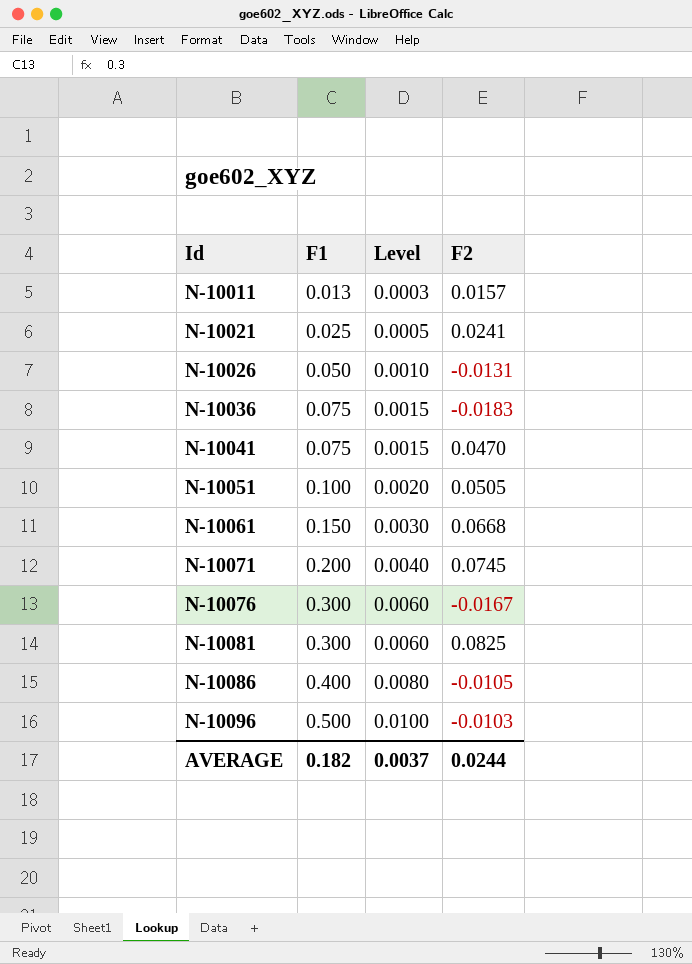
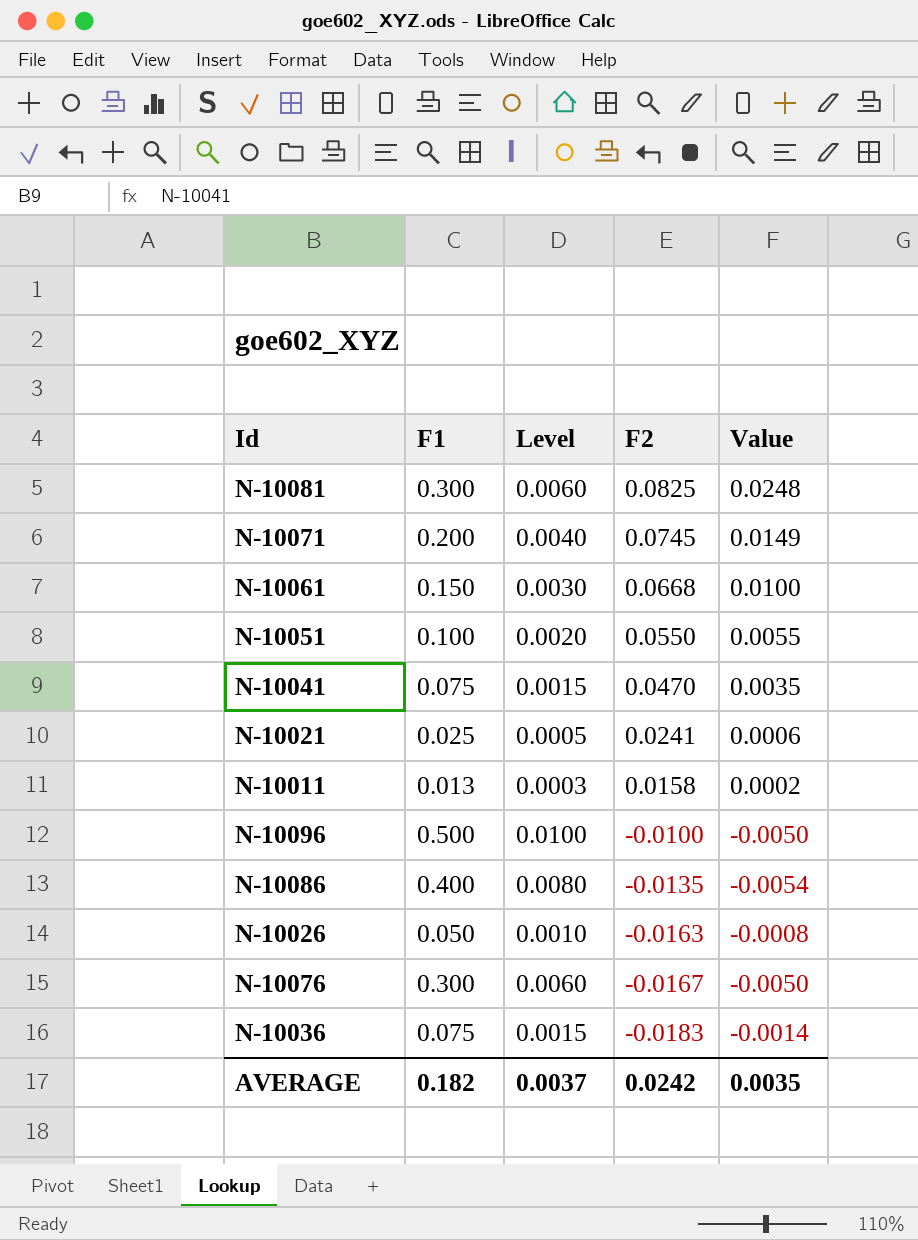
row order: Id ascending -> F2 descending
column Value | formula: none -> [F1] * [F2]
N-10051 | F2: 0.0505 -> 0.0550
N-10011 | F2: 0.0157 -> 0.0158
N-10096 | F2: -0.0103 -> -0.0100
N-10086 | F2: -0.0105 -> -0.0135
N-10026 | F2: -0.0131 -> -0.0163
AVERAGE | F2: 0.0244 -> 0.0242

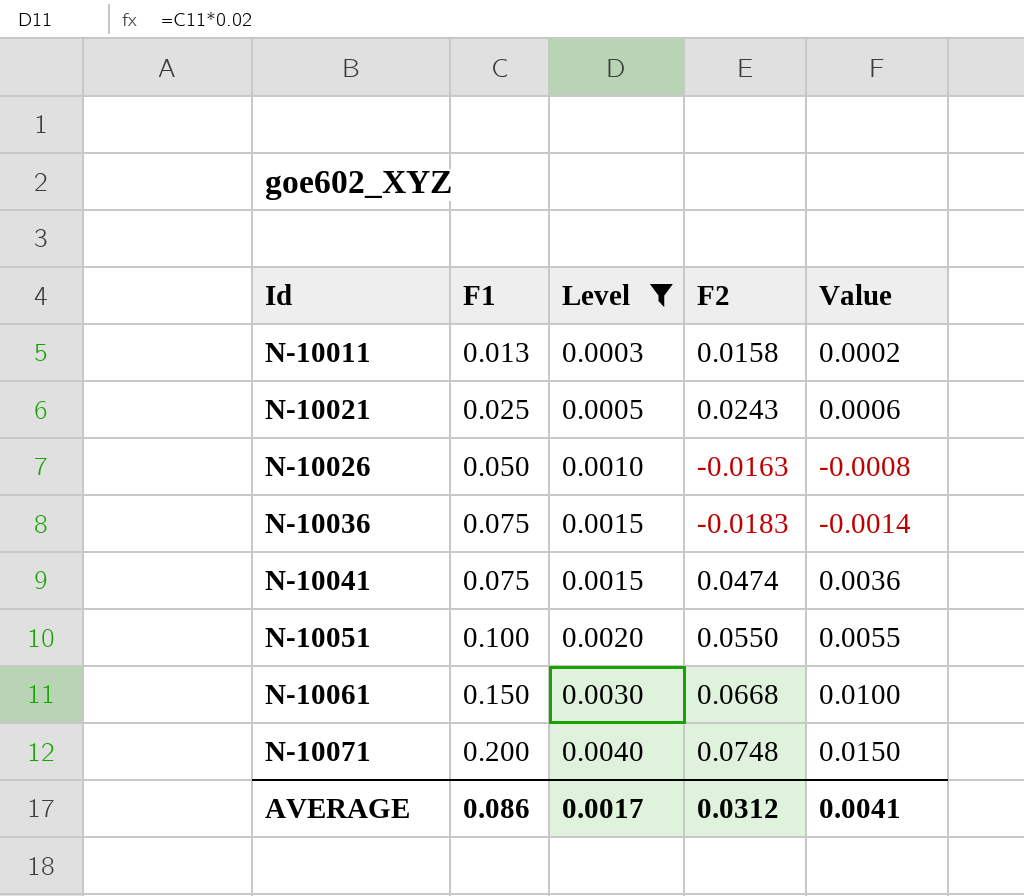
filter: none -> Level <= 0.0040
row order: F2 descending -> Id ascending
N-10021 | F2: 0.0241 -> 0.0243
N-10041 | F2: 0.0470 -> 0.0474
N-10041 | Value: 0.0035 -> 0.0036
N-10071 | F2: 0.0745 -> 0.0748
N-10071 | Value: 0.0149 -> 0.0150
AVERAGE | F1: 0.182 -> 0.086
AVERAGE | Level: 0.0037 -> 0.0017
AVERAGE | F2: 0.0242 -> 0.0312
AVERAGE | Value: 0.0035 -> 0.0041

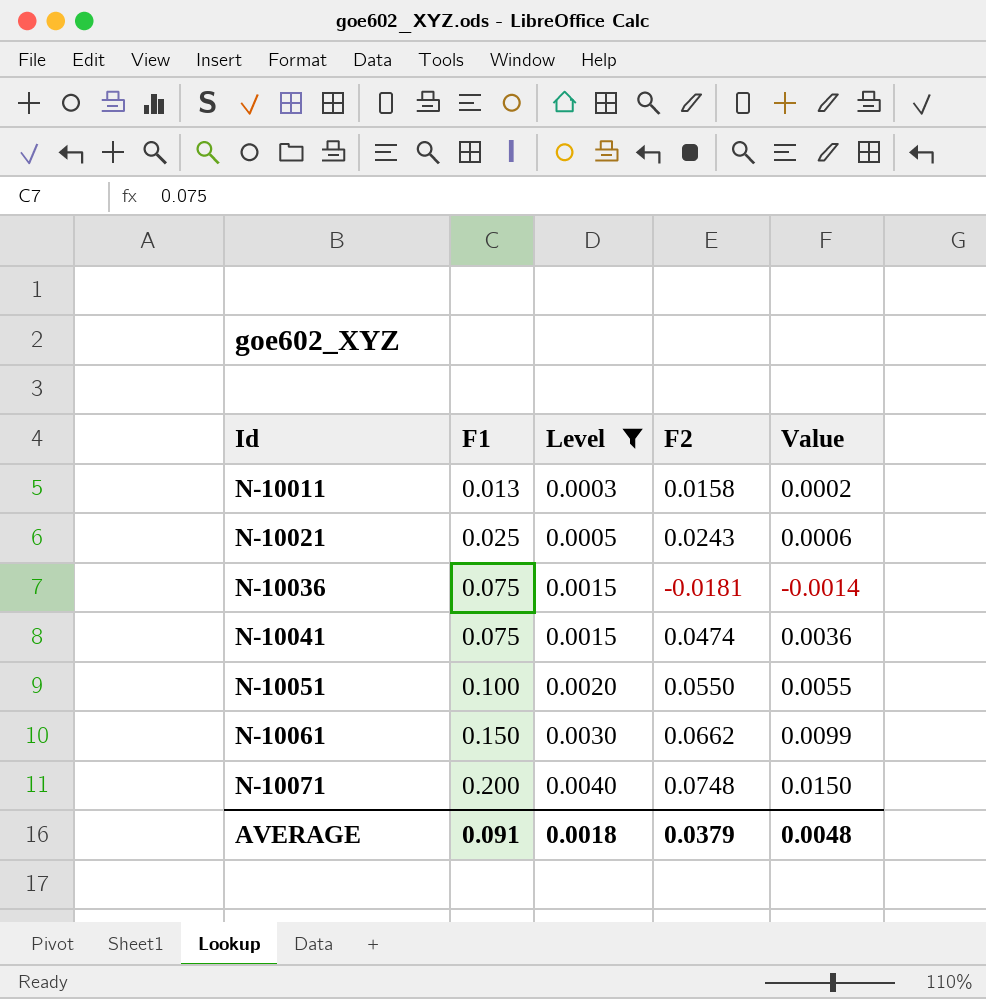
row N-10026: 0.050 | 0.0010 | -0.0163 | -0.0008 -> none
N-10036 | F2: -0.0183 -> -0.0181
N-10061 | F2: 0.0668 -> 0.0662
N-10061 | Value: 0.0100 -> 0.0099
AVERAGE | F1: 0.086 -> 0.091
AVERAGE | Level: 0.0017 -> 0.0018
AVERAGE | F2: 0.0312 -> 0.0379
AVERAGE | Value: 0.0041 -> 0.0048

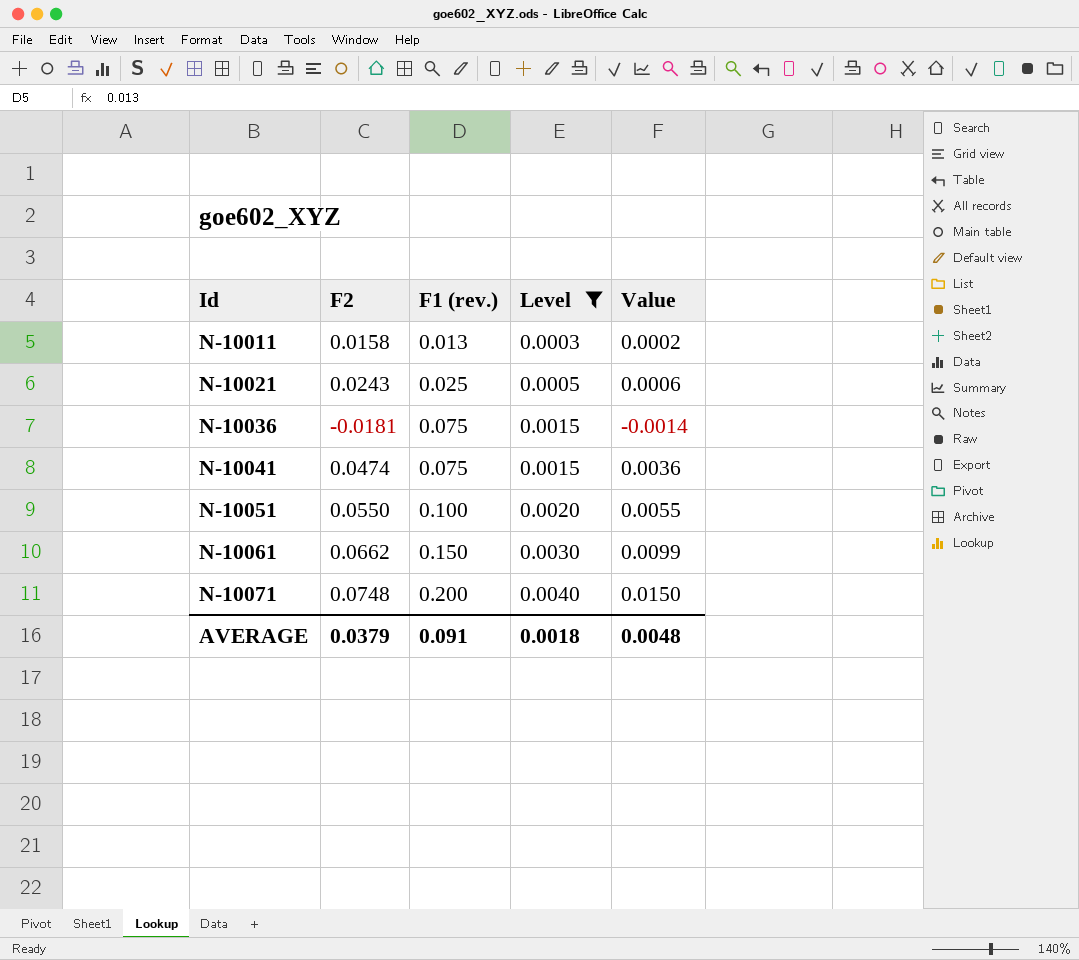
column F2 | position: 4 -> 2
column name: F1 -> F1 (rev.)

